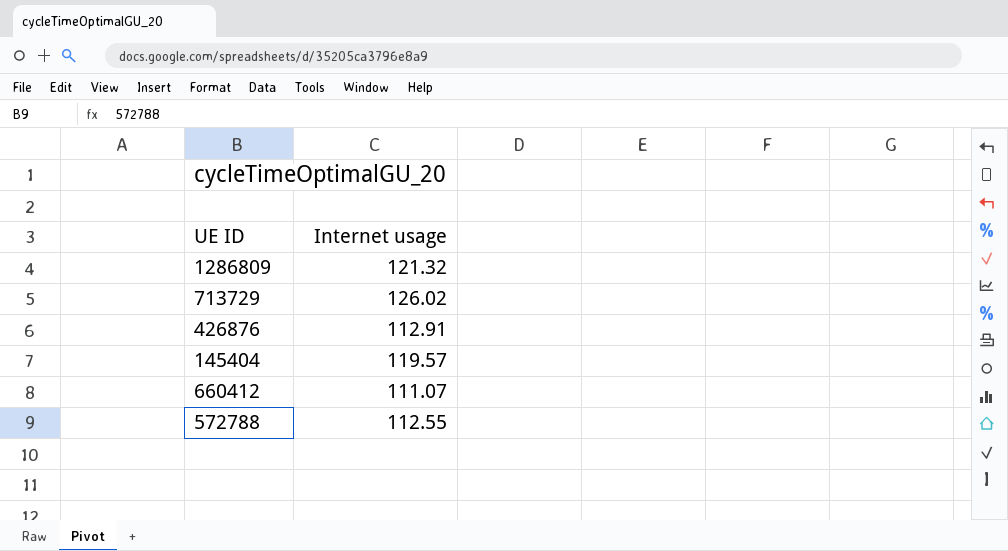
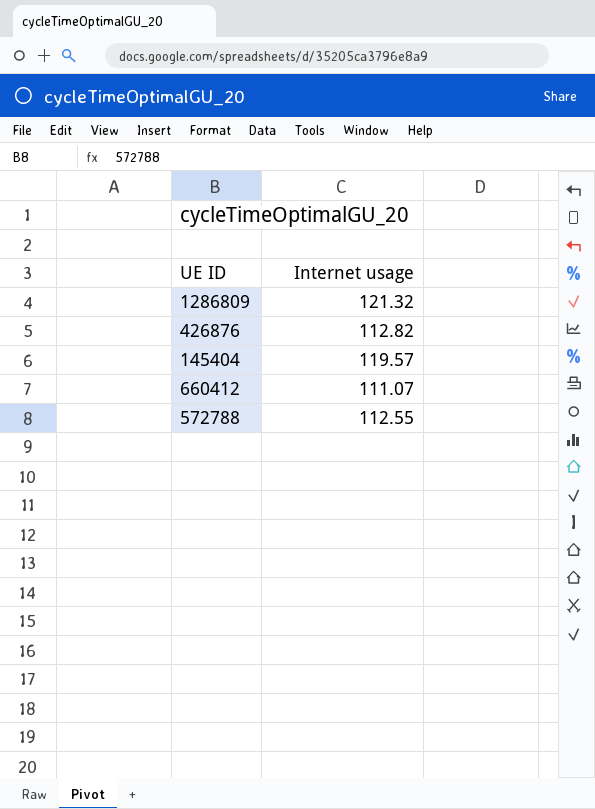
row 713729: 126.02 -> none
426876 | Internet usage: 112.91 -> 112.82

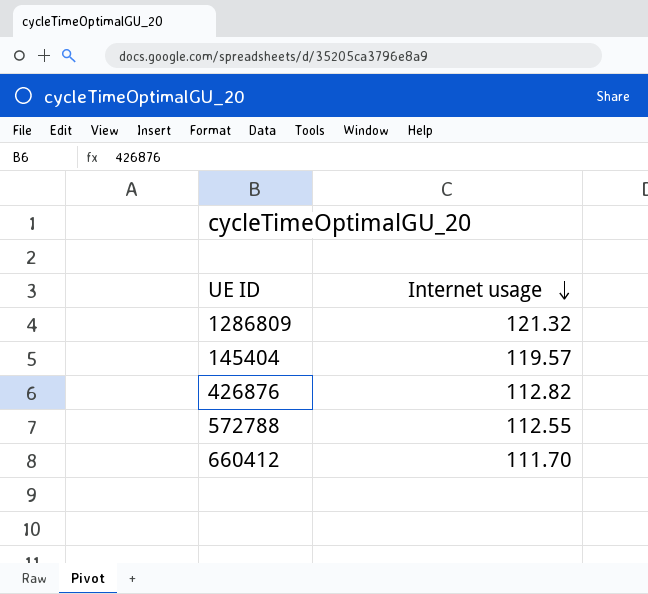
row order: none -> Internet usage descending
660412 | Internet usage: 111.07 -> 111.70

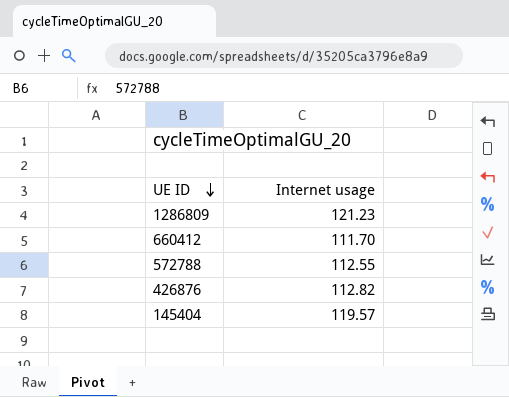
row order: Internet usage descending -> UE ID descending
1286809 | Internet usage: 121.32 -> 121.23

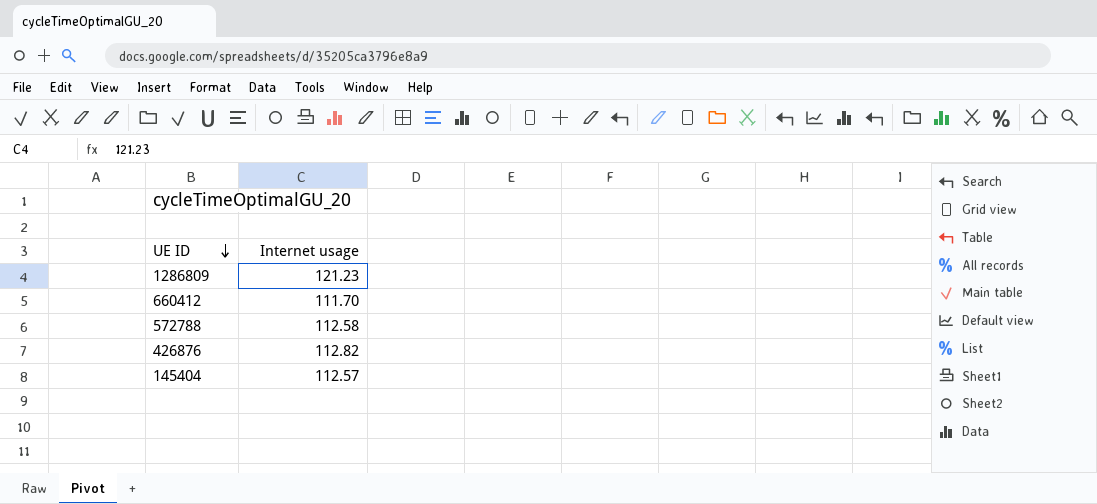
572788 | Internet usage: 112.55 -> 112.58
145404 | Internet usage: 119.57 -> 112.57

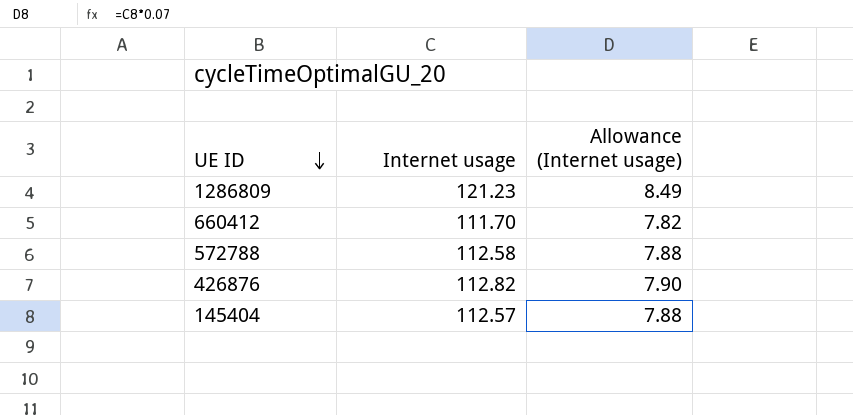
column Allowance (Internet usage) | formula: none -> [Internet usage] * 0.07

